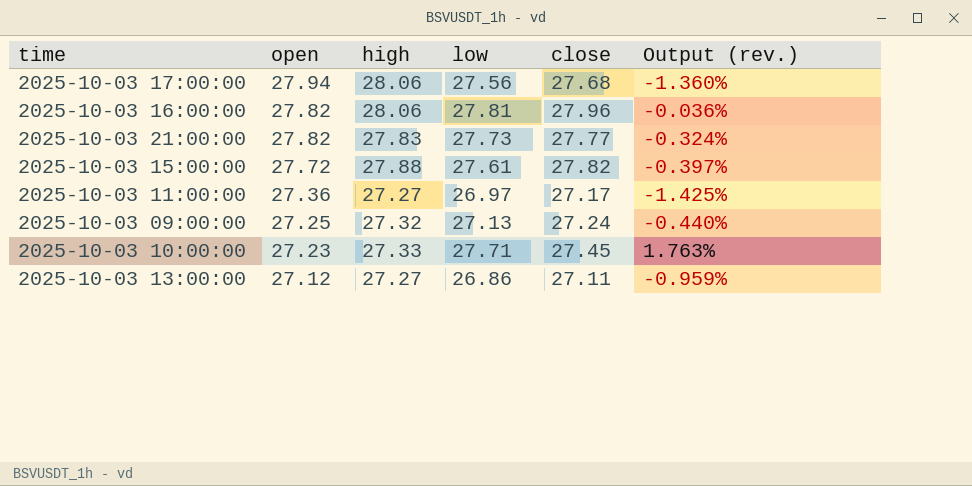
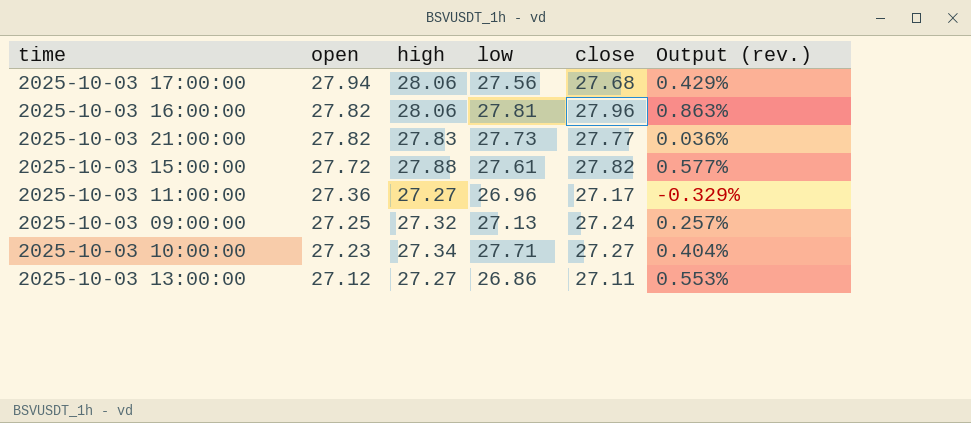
column Output (rev.) | formula: ([low] - [open]) / [open] -> ([high] - [open]) / [open]
2025-10-03 11:00:00 | low: 26.97 -> 26.96
2025-10-03 10:00:00 | high: 27.33 -> 27.34
2025-10-03 10:00:00 | close: 27.45 -> 27.27

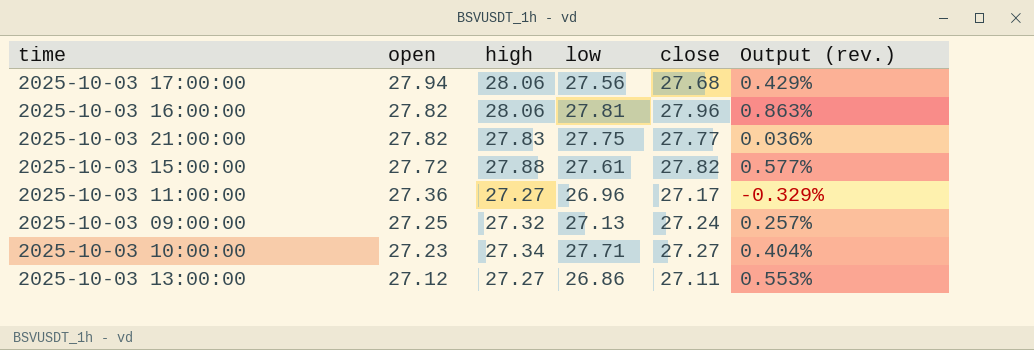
2025-10-03 21:00:00 | low: 27.73 -> 27.75

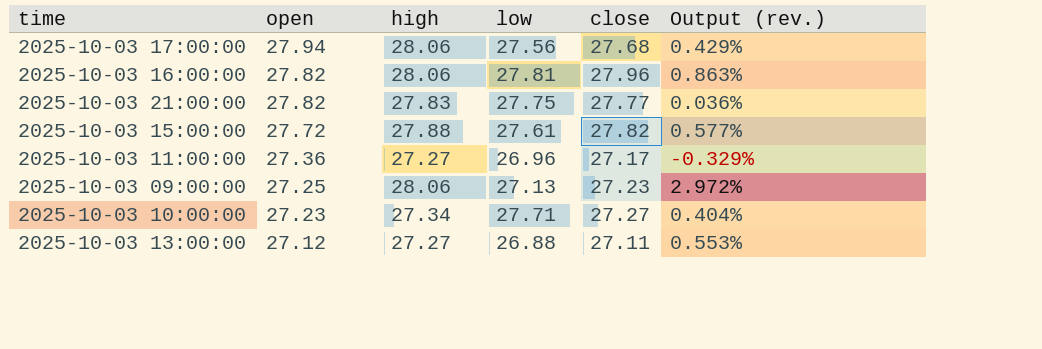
2025-10-03 09:00:00 | high: 27.32 -> 28.06
2025-10-03 09:00:00 | close: 27.24 -> 27.23
2025-10-03 09:00:00 | Output (rev.): 0.257% -> 2.972%
2025-10-03 13:00:00 | low: 26.86 -> 26.88

